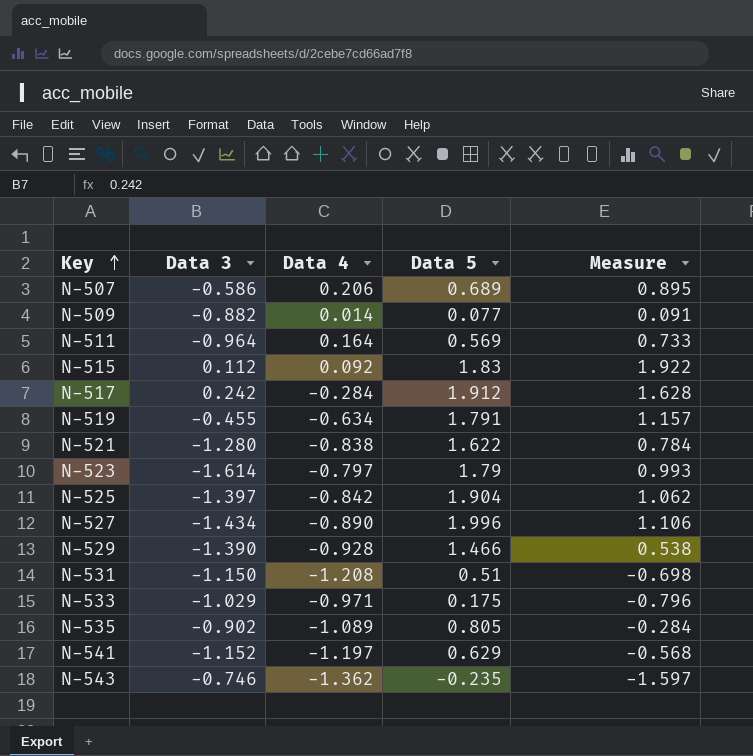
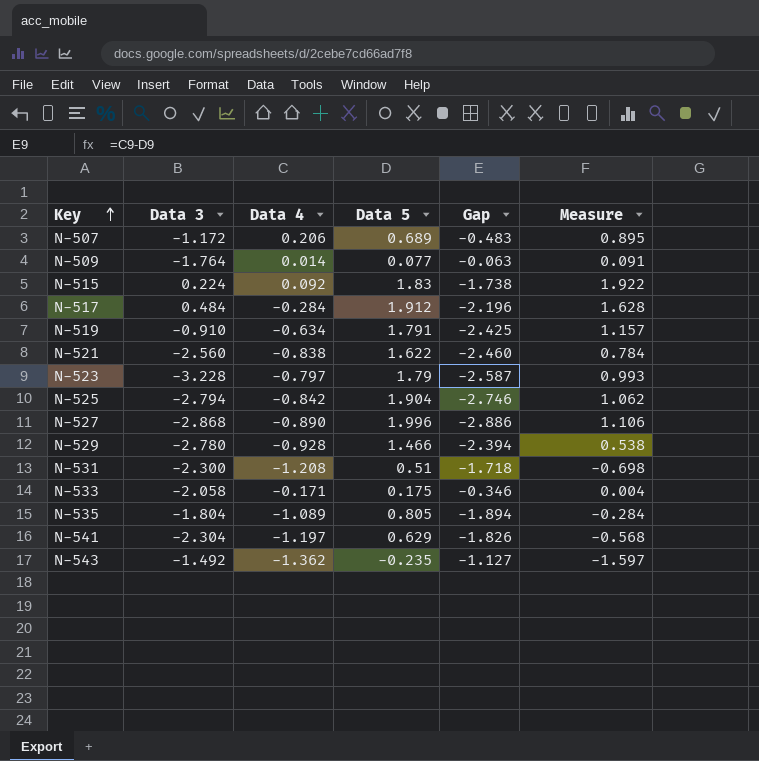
column Gap | formula: none -> [Data 4] - [Data 5]
row N-511: -0.964 | 0.164 | 0.569 | 0.733 -> none
N-507 | Data 3: -0.586 -> -1.172
N-509 | Data 3: -0.882 -> -1.764
N-515 | Data 3: 0.112 -> 0.224
N-517 | Data 3: 0.242 -> 0.484
N-519 | Data 3: -0.455 -> -0.910
N-521 | Data 3: -1.280 -> -2.560
N-523 | Data 3: -1.614 -> -3.228
N-525 | Data 3: -1.397 -> -2.794
N-527 | Data 3: -1.434 -> -2.868
N-529 | Data 3: -1.390 -> -2.780
N-531 | Data 3: -1.150 -> -2.300
N-533 | Data 3: -1.029 -> -2.058
N-533 | Data 4: -0.971 -> -0.171
N-533 | Measure: -0.796 -> 0.004
N-535 | Data 3: -0.902 -> -1.804
N-541 | Data 3: -1.152 -> -2.304
N-543 | Data 3: -0.746 -> -1.492

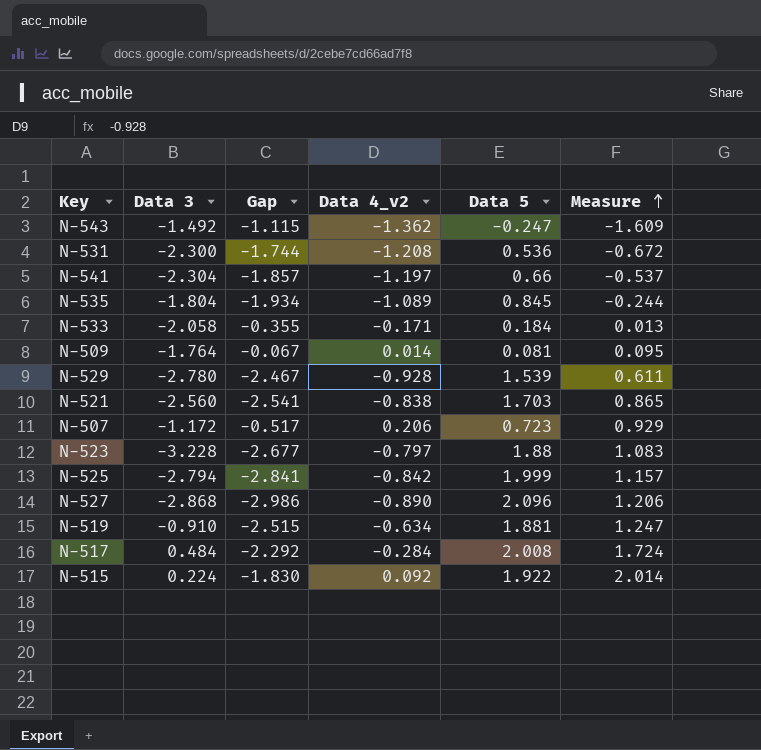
row order: Key ascending -> Measure ascending
column Gap | position: 5 -> 3
column name: Data 4 -> Data 4_v2
N-543 | Gap: -1.127 -> -1.115
N-543 | Data 5: -0.235 -> -0.247
N-543 | Measure: -1.597 -> -1.609
N-531 | Gap: -1.718 -> -1.744
N-531 | Data 5: 0.51 -> 0.536
N-531 | Measure: -0.698 -> -0.672
N-541 | Gap: -1.826 -> -1.857
N-541 | Data 5: 0.629 -> 0.66
N-541 | Measure: -0.568 -> -0.537
N-535 | Gap: -1.894 -> -1.934
N-535 | Data 5: 0.805 -> 0.845
N-535 | Measure: -0.284 -> -0.244
N-533 | Gap: -0.346 -> -0.355
N-533 | Data 5: 0.175 -> 0.184
N-533 | Measure: 0.004 -> 0.013
N-509 | Gap: -0.063 -> -0.067
N-509 | Data 5: 0.077 -> 0.081
N-509 | Measure: 0.091 -> 0.095
N-529 | Gap: -2.394 -> -2.467
N-529 | Data 5: 1.466 -> 1.539
N-529 | Measure: 0.538 -> 0.611
N-521 | Gap: -2.460 -> -2.541
N-521 | Data 5: 1.622 -> 1.703
N-521 | Measure: 0.784 -> 0.865
N-507 | Gap: -0.483 -> -0.517
N-507 | Data 5: 0.689 -> 0.723
N-507 | Measure: 0.895 -> 0.929
N-523 | Gap: -2.587 -> -2.677
N-523 | Data 5: 1.79 -> 1.88
N-523 | Measure: 0.993 -> 1.083
N-525 | Gap: -2.746 -> -2.841
N-525 | Data 5: 1.904 -> 1.999
N-525 | Measure: 1.062 -> 1.157
N-527 | Gap: -2.886 -> -2.986
N-527 | Data 5: 1.996 -> 2.096
N-527 | Measure: 1.106 -> 1.206
N-519 | Gap: -2.425 -> -2.515
N-519 | Data 5: 1.791 -> 1.881
N-519 | Measure: 1.157 -> 1.247
N-517 | Gap: -2.196 -> -2.292
N-517 | Data 5: 1.912 -> 2.008
N-517 | Measure: 1.628 -> 1.724
N-515 | Gap: -1.738 -> -1.830
N-515 | Data 5: 1.83 -> 1.922
N-515 | Measure: 1.922 -> 2.014

